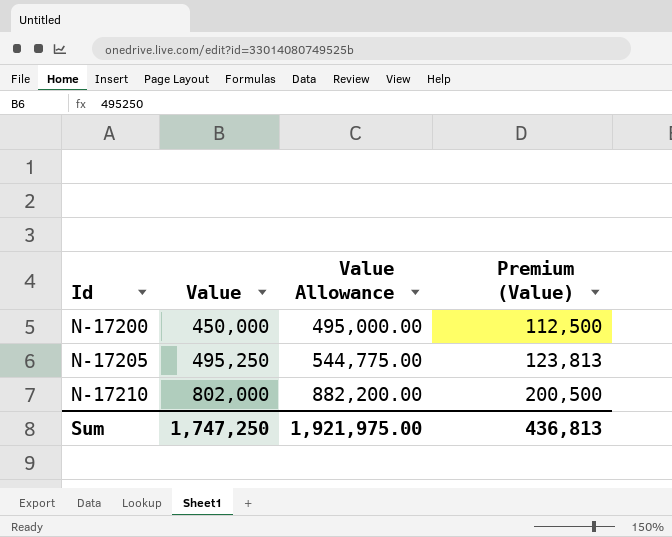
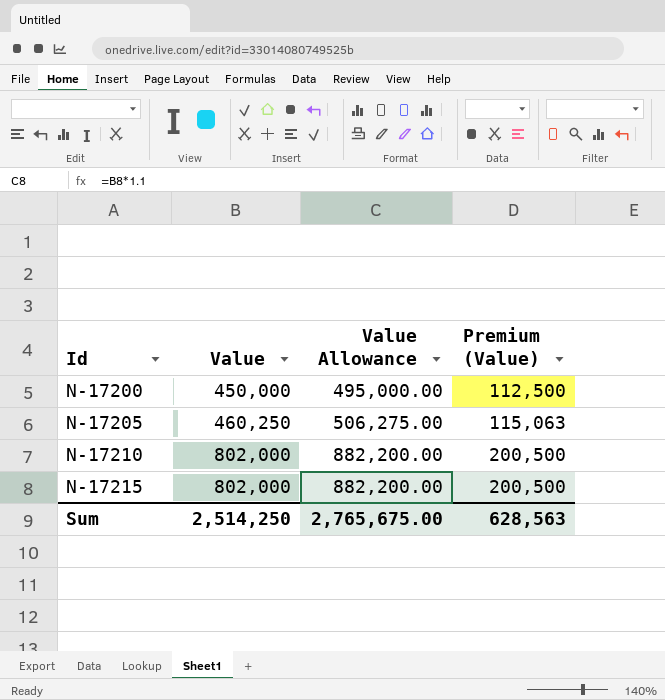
N-17205 | Value: 495,250 -> 460,250
N-17205 | Value Allowance: 544,775.00 -> 506,275.00
N-17205 | Premium (Value): 123,813 -> 115,063
row N-17215: none -> 802,000 | 882,200.00 | 200,500
Sum | Value: 1,747,250 -> 2,514,250
Sum | Value Allowance: 1,921,975.00 -> 2,765,675.00
Sum | Premium (Value): 436,813 -> 628,563

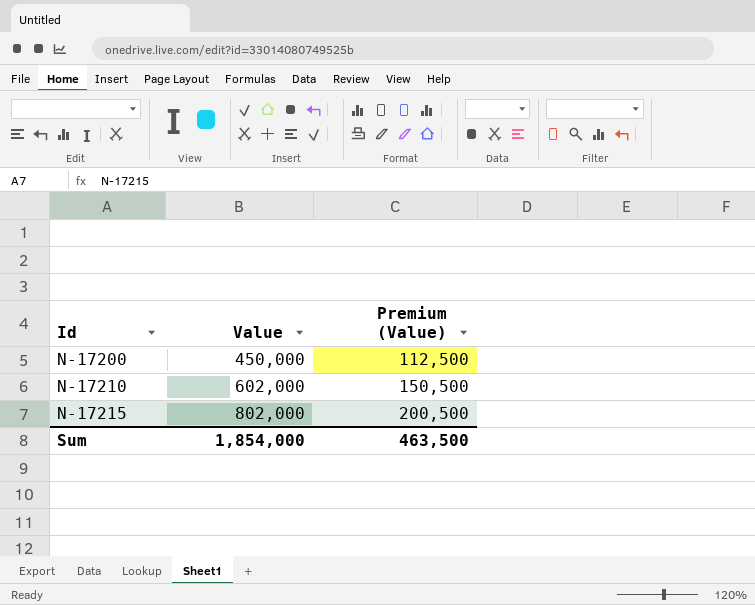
column Value Allowance | formula: [Value] * 1.1 -> none
row N-17205: 460,250 | 506,275.00 | 115,063 -> none
N-17210 | Value: 802,000 -> 602,000
N-17210 | Premium (Value): 200,500 -> 150,500
Sum | Value: 2,514,250 -> 1,854,000
Sum | Premium (Value): 628,563 -> 463,500

